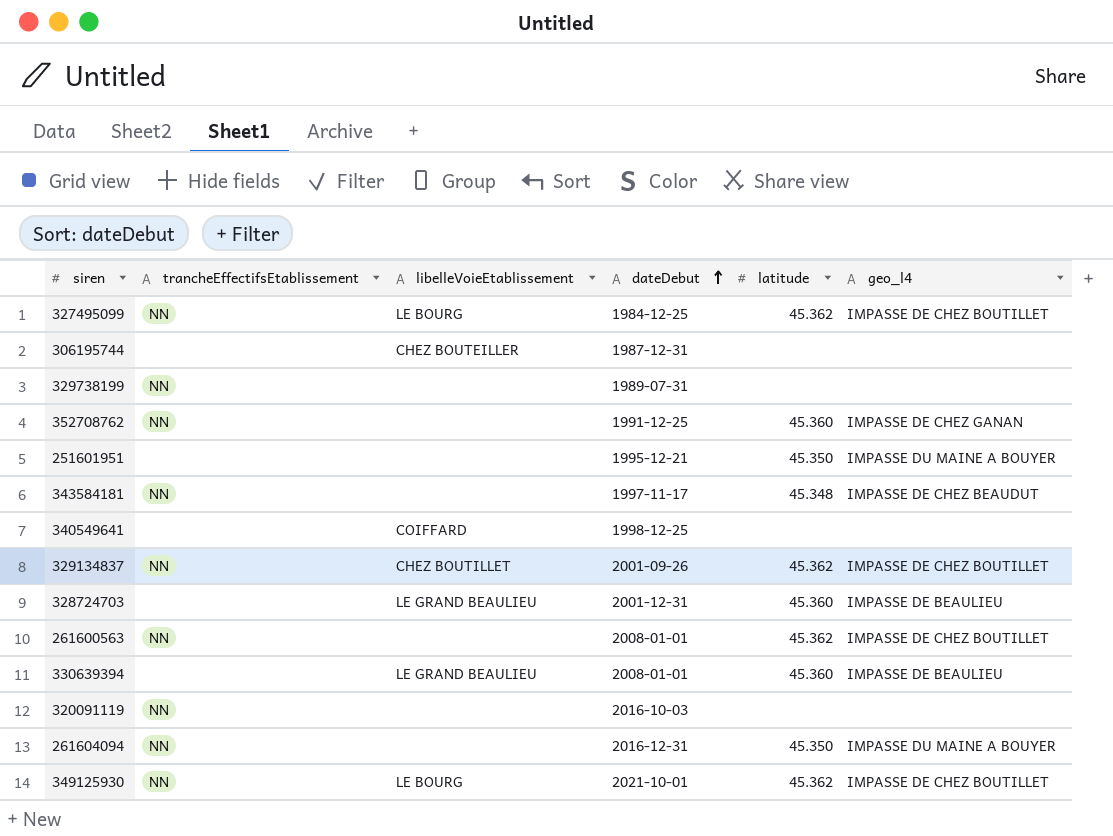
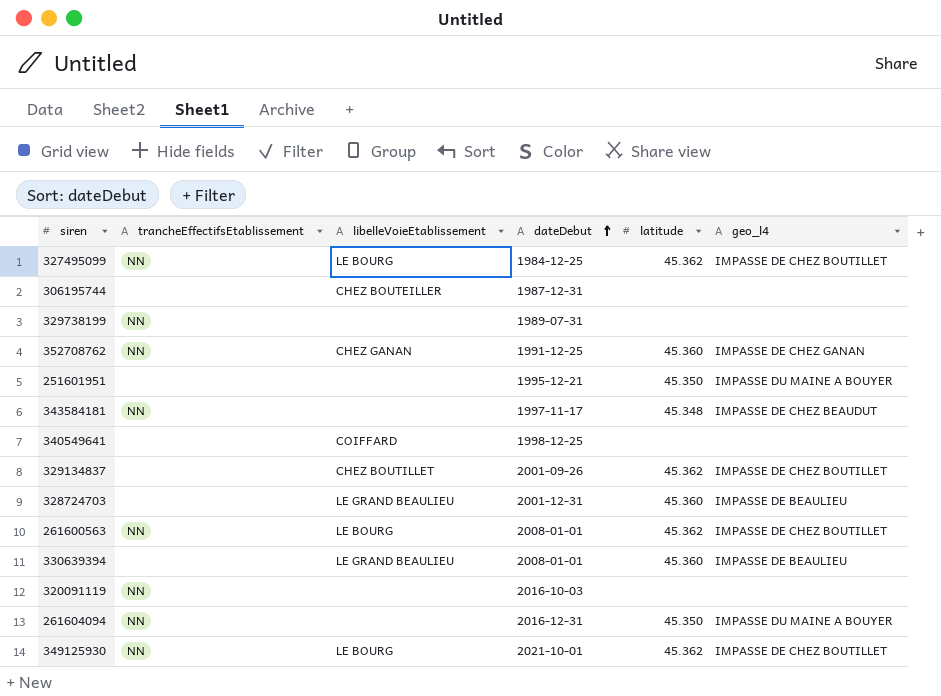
352708762 | libelleVoieEtablissement: none -> CHEZ GANAN
329134837 | trancheEffectifsEtablissement: NN -> none
261600563 | libelleVoieEtablissement: none -> LE BOURG

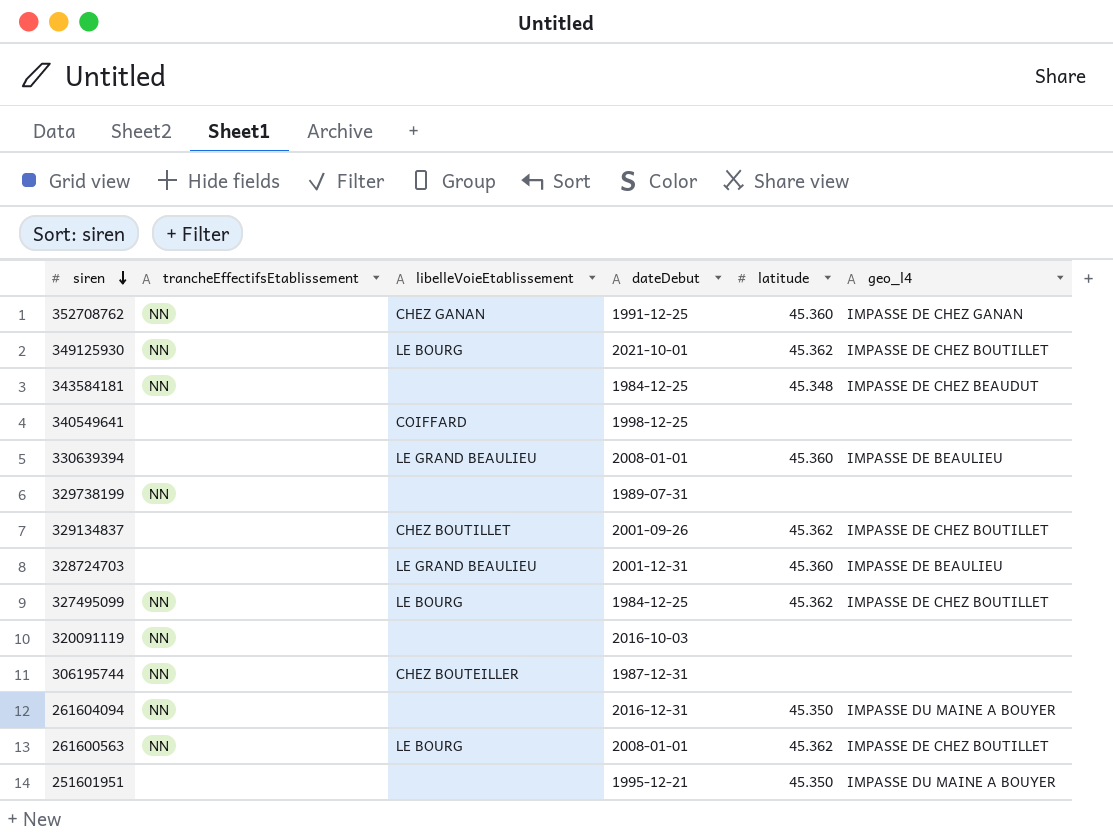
row order: dateDebut ascending -> siren descending
343584181 | dateDebut: 1997-11-17 -> 1984-12-25
306195744 | trancheEffectifsEtablissement: none -> NN

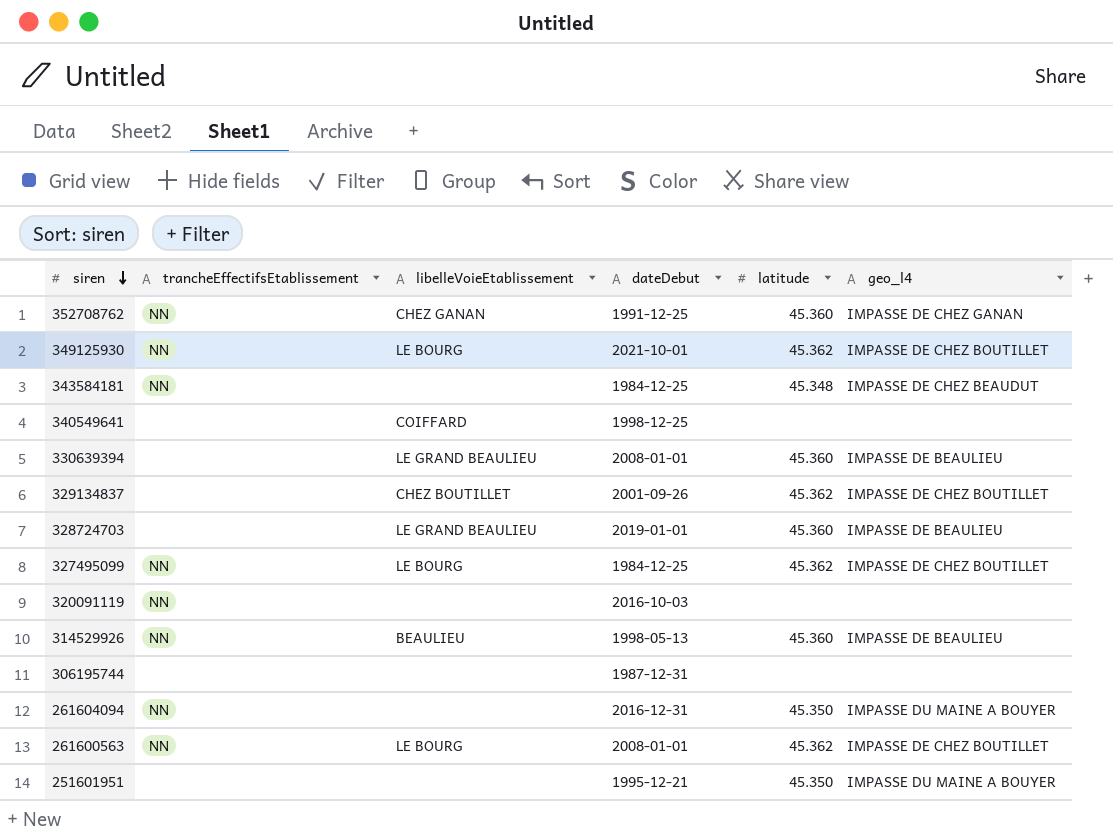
row 329738199: NN | none | 1989-07-31 | none | none -> none
328724703 | dateDebut: 2001-12-31 -> 2019-01-01
row 314529926: none -> NN | BEAULIEU | 1998-05-13 | 45.360 | IMPASSE DE BEAULIEU
306195744 | trancheEffectifsEtablissement: NN -> none
306195744 | libelleVoieEtablissement: CHEZ BOUTEILLER -> none

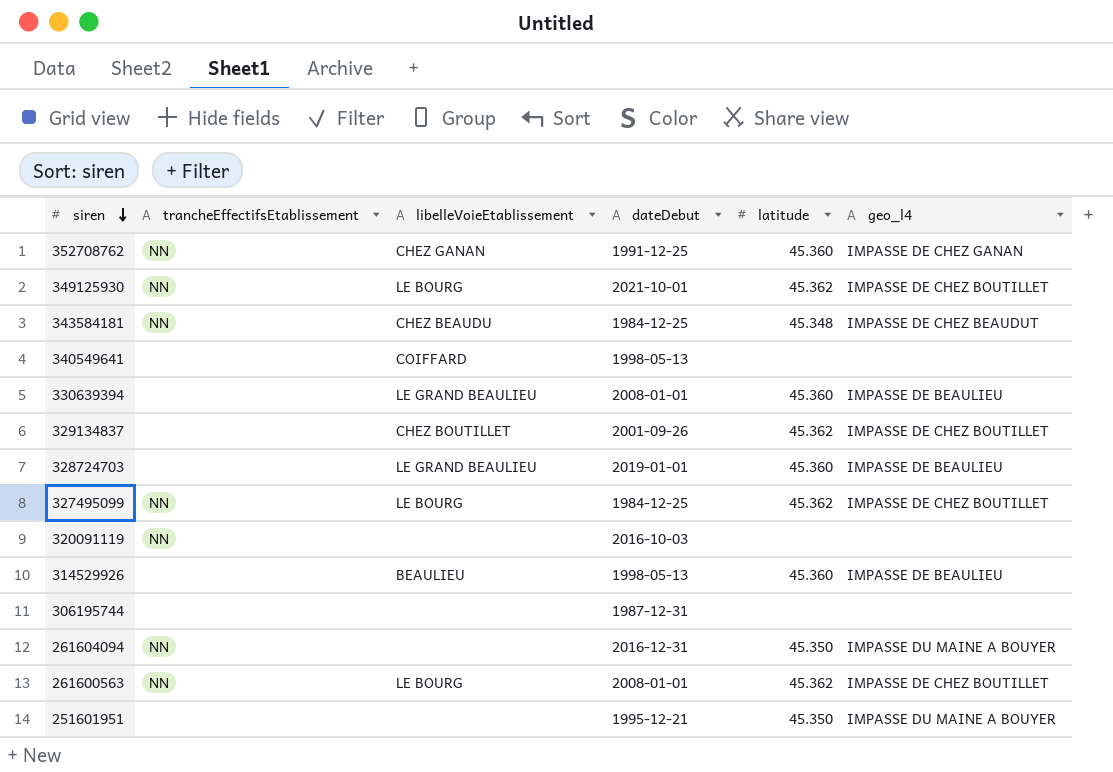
343584181 | libelleVoieEtablissement: none -> CHEZ BEAUDU
340549641 | dateDebut: 1998-12-25 -> 1998-05-13
314529926 | trancheEffectifsEtablissement: NN -> none

